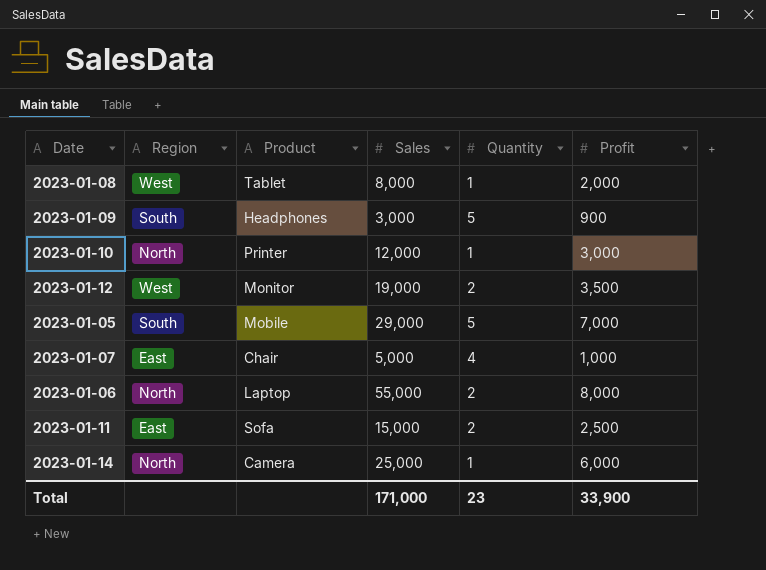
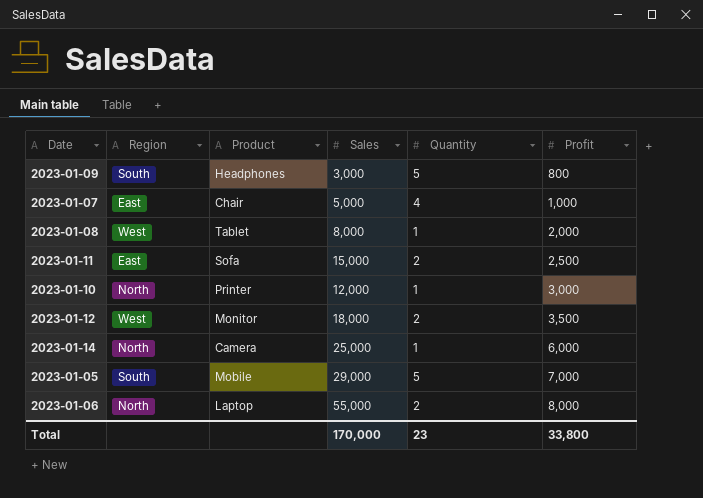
row order: none -> Profit ascending
2023-01-09 | Profit: 900 -> 800
2023-01-12 | Sales: 19,000 -> 18,000
Total | Sales: 171,000 -> 170,000
Total | Profit: 33,900 -> 33,800

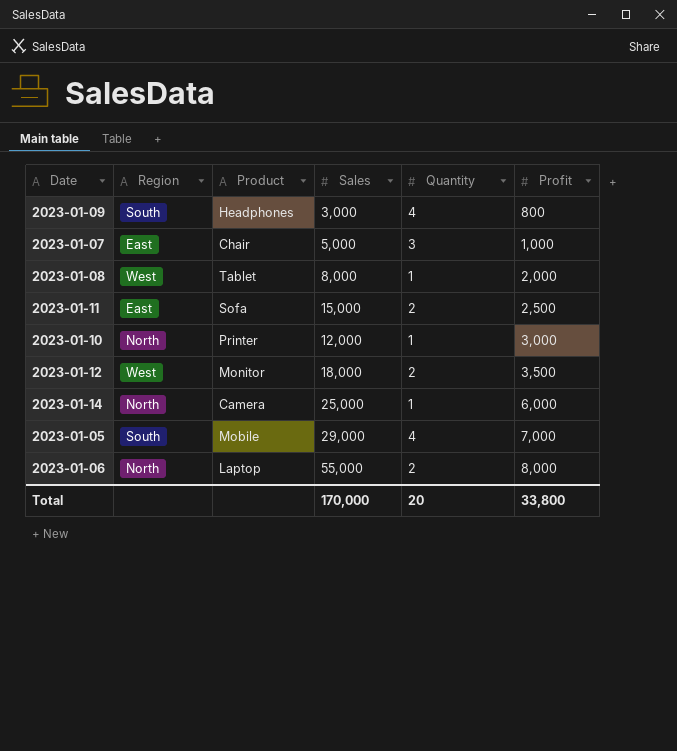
2023-01-09 | Quantity: 5 -> 4
2023-01-07 | Quantity: 4 -> 3
2023-01-05 | Quantity: 5 -> 4
Total | Quantity: 23 -> 20

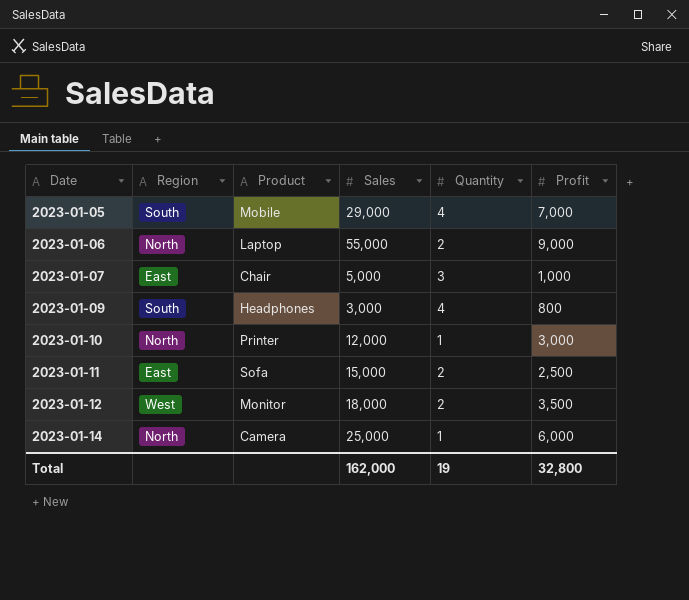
row order: Profit ascending -> Date ascending
row 2023-01-08: West | Tablet | 8,000 | 1 | 2,000 -> none
2023-01-06 | Profit: 8,000 -> 9,000
Total | Sales: 170,000 -> 162,000
Total | Quantity: 20 -> 19
Total | Profit: 33,800 -> 32,800

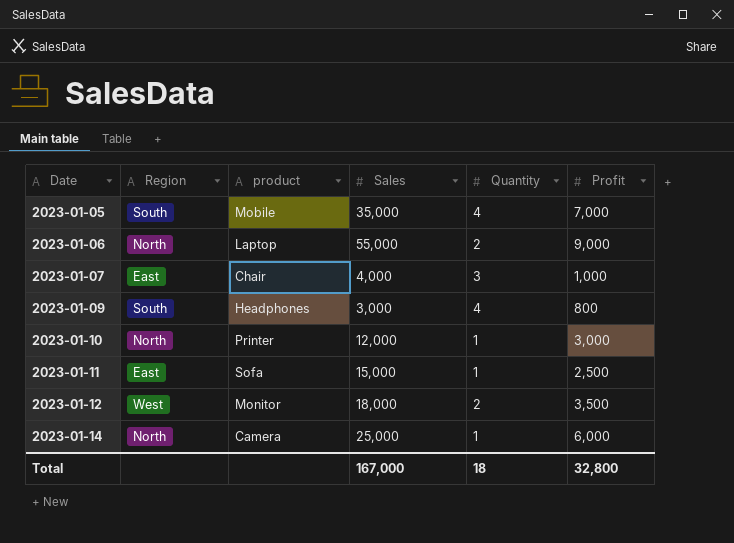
column name: Product -> product
2023-01-05 | Sales: 29,000 -> 35,000
2023-01-07 | Sales: 5,000 -> 4,000
2023-01-11 | Quantity: 2 -> 1
Total | Sales: 162,000 -> 167,000
Total | Quantity: 19 -> 18

